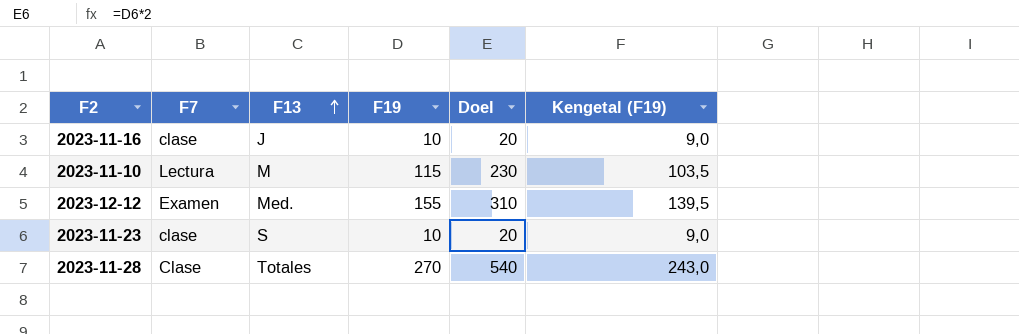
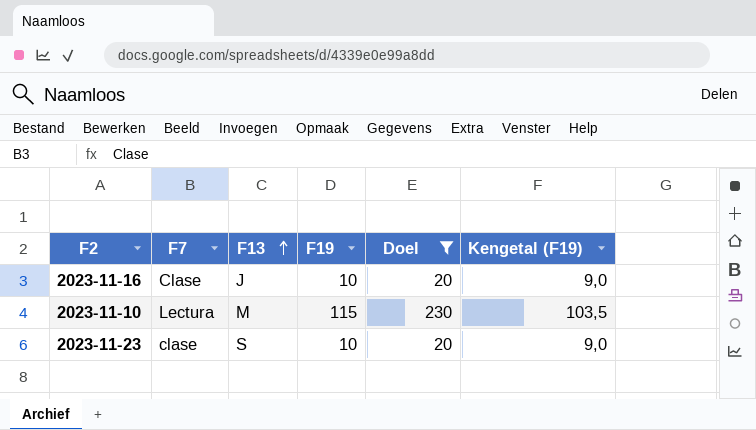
filter: none -> Doel <= 230
2023-11-16 | F7: clase -> Clase

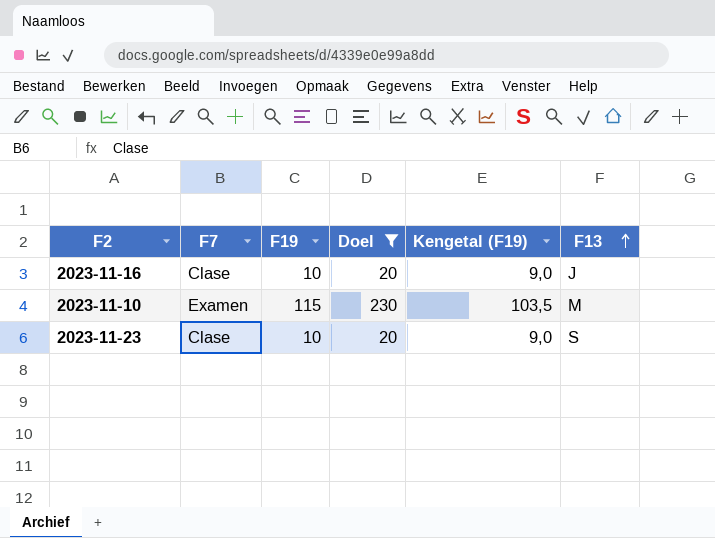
column F13 | position: 3 -> 6
2023-11-10 | F7: Lectura -> Examen
2023-11-23 | F7: clase -> Clase

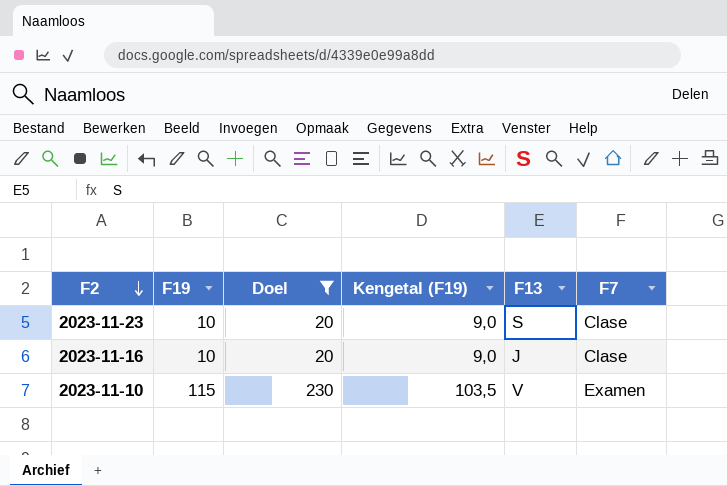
row order: F13 ascending -> F2 descending
column F7 | position: 2 -> 6
2023-11-10 | F13: M -> V

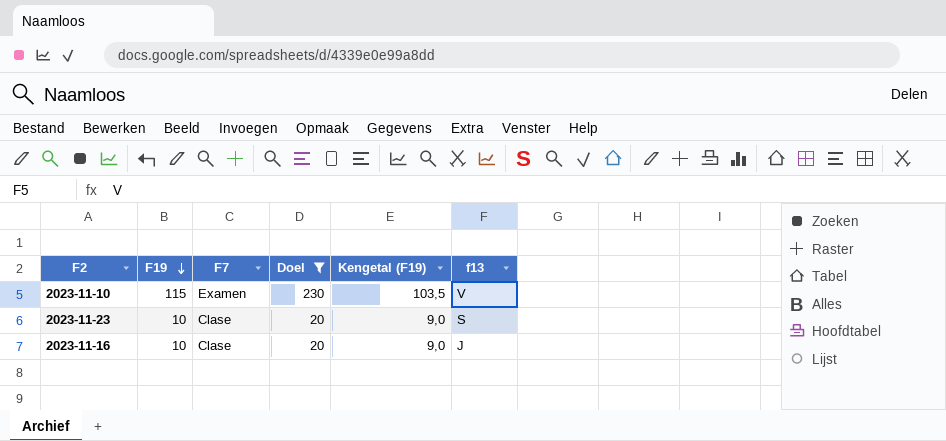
row order: F2 descending -> F19 descending
column F7 | position: 6 -> 3
column name: F13 -> f13

